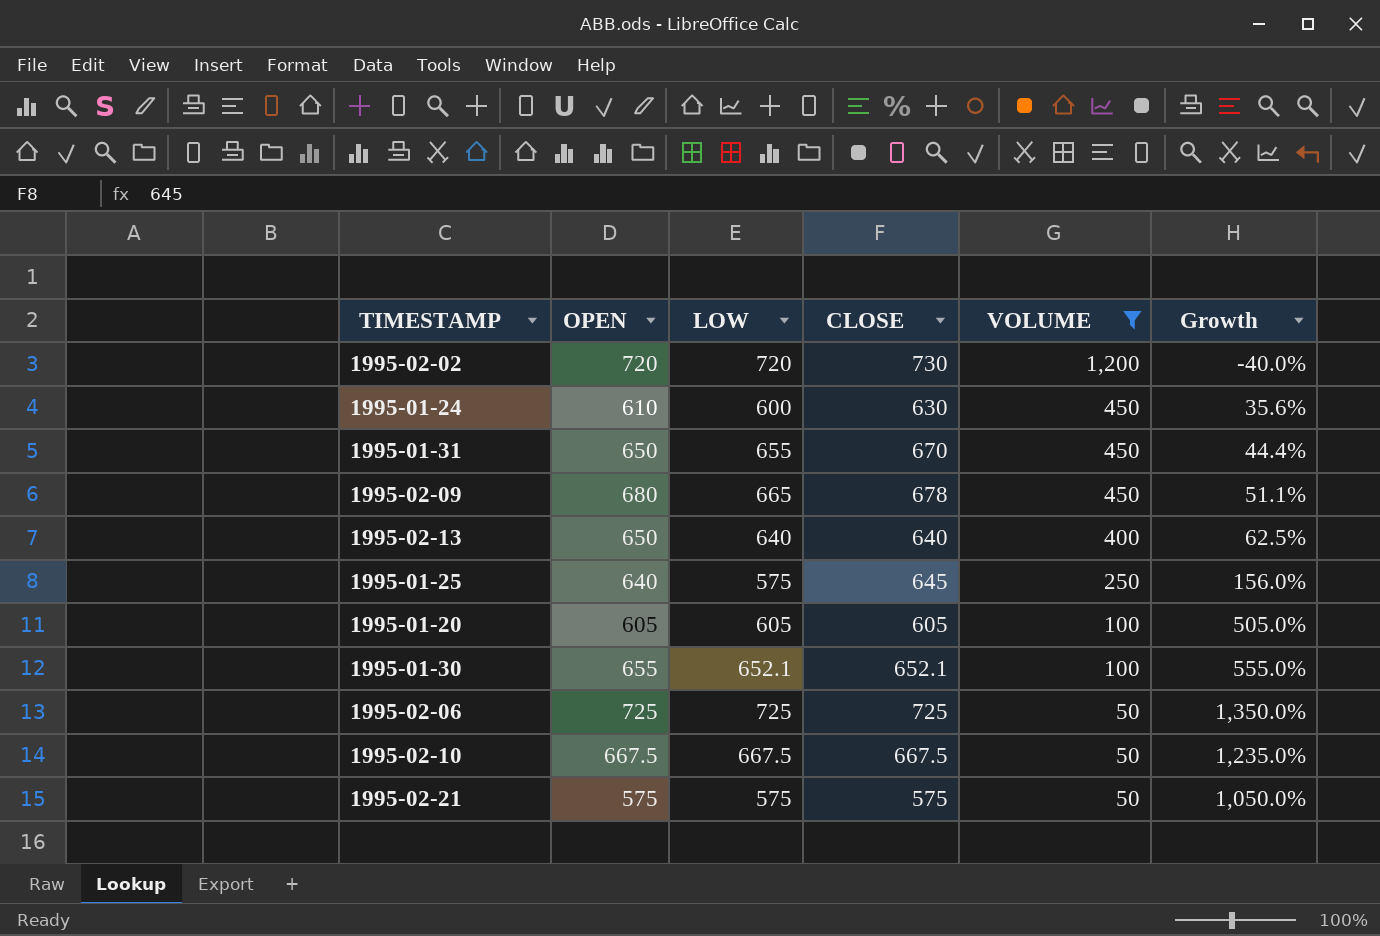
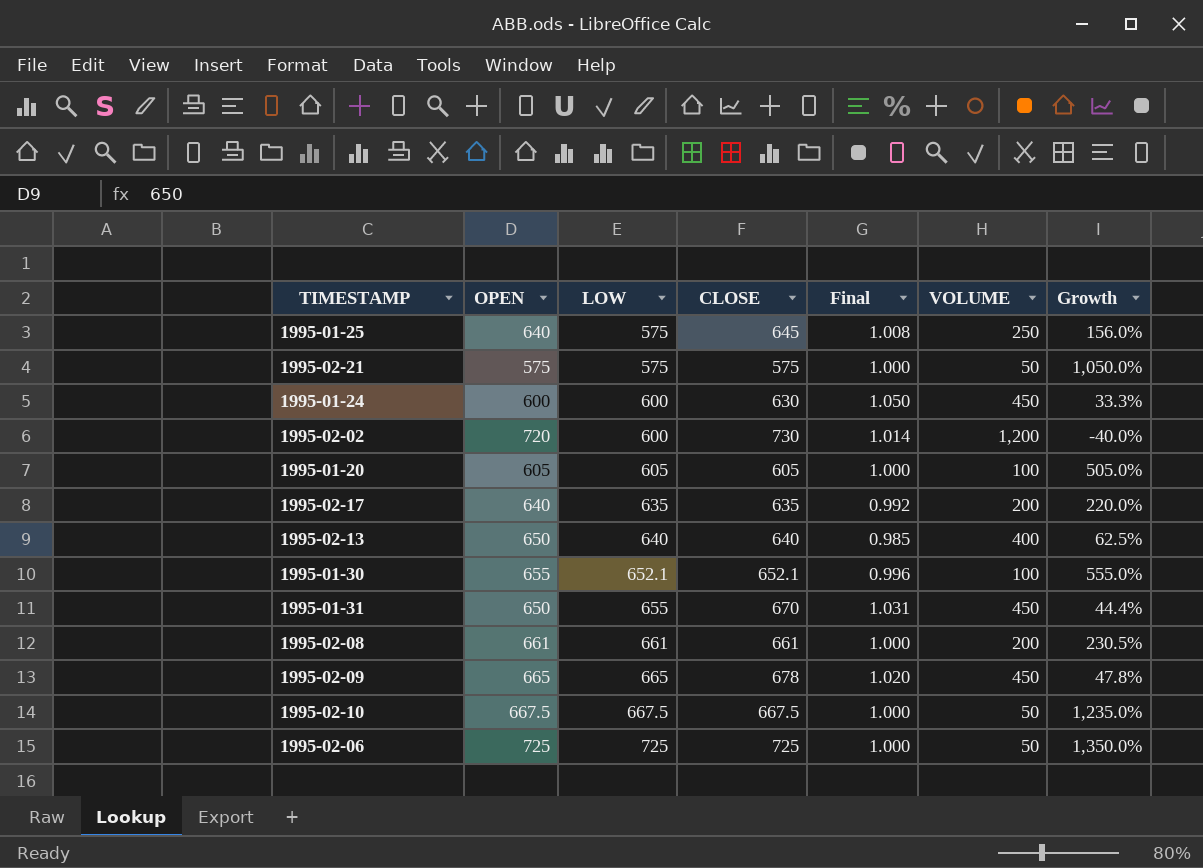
filter: VOLUME != 200 -> none
row order: VOLUME descending -> LOW ascending
column Final | formula: none -> [CLOSE] / [OPEN]
1995-01-24 | OPEN: 610 -> 600
1995-01-24 | Growth: 35.6% -> 33.3%
1995-02-02 | LOW: 720 -> 600
1995-02-09 | OPEN: 680 -> 665
1995-02-09 | Growth: 51.1% -> 47.8%

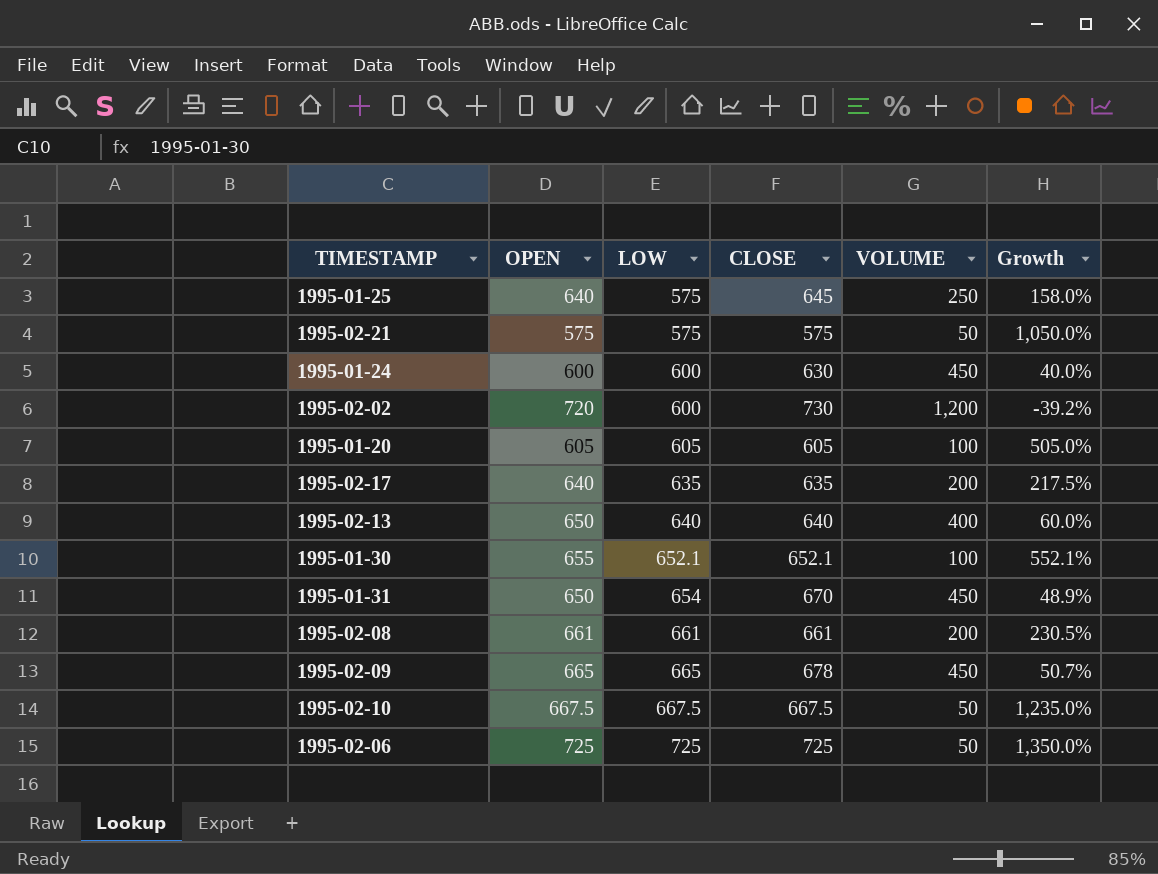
column Final | formula: [CLOSE] / [OPEN] -> none
column Growth | formula: ([OPEN] - [VOLUME]) / [VOLUME] -> ([CLOSE] - [VOLUME]) / [VOLUME]
1995-01-31 | LOW: 655 -> 654

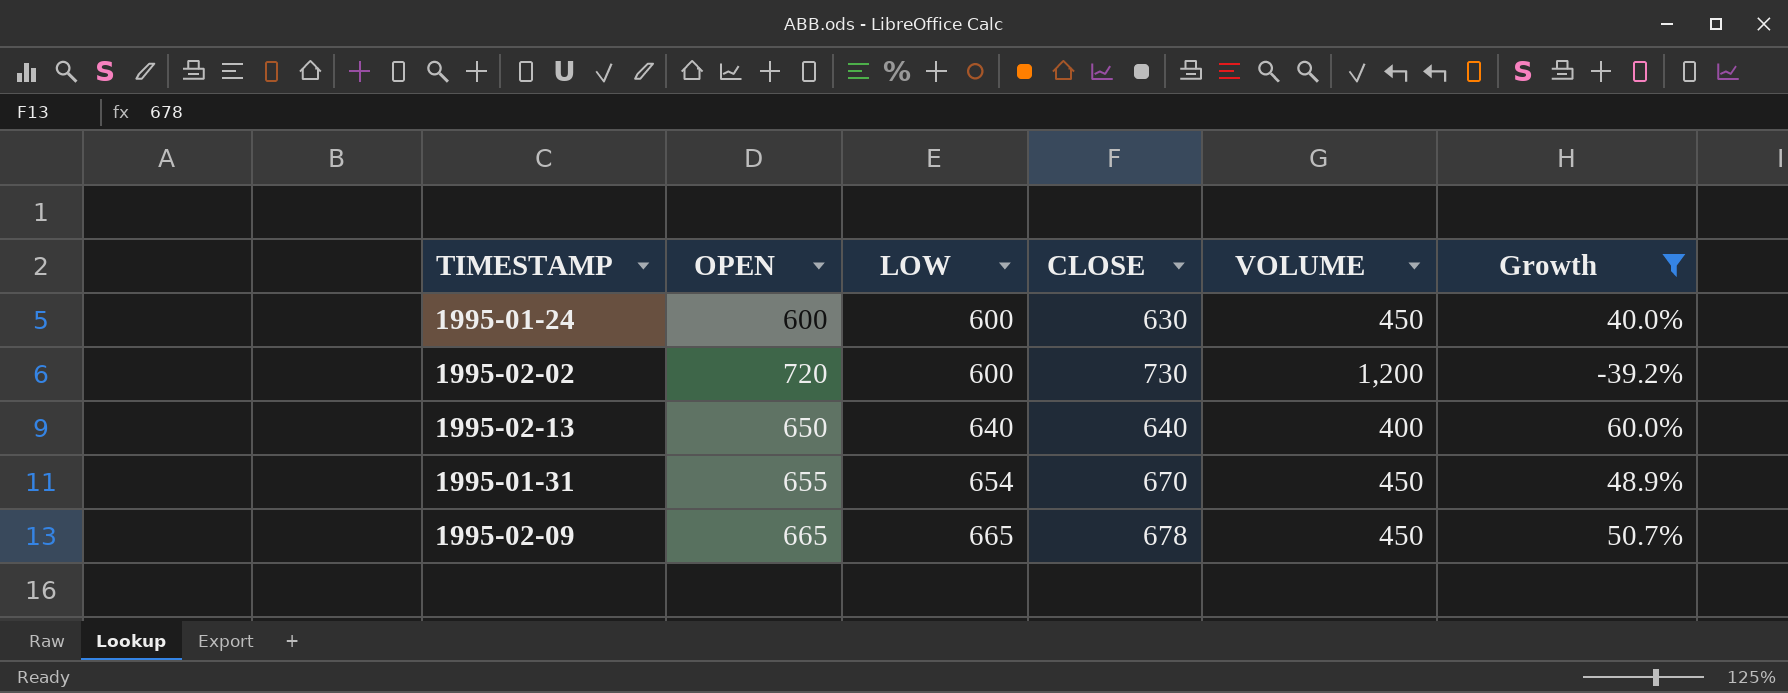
filter: none -> Growth <= 60.0%
1995-01-31 | OPEN: 650 -> 655

